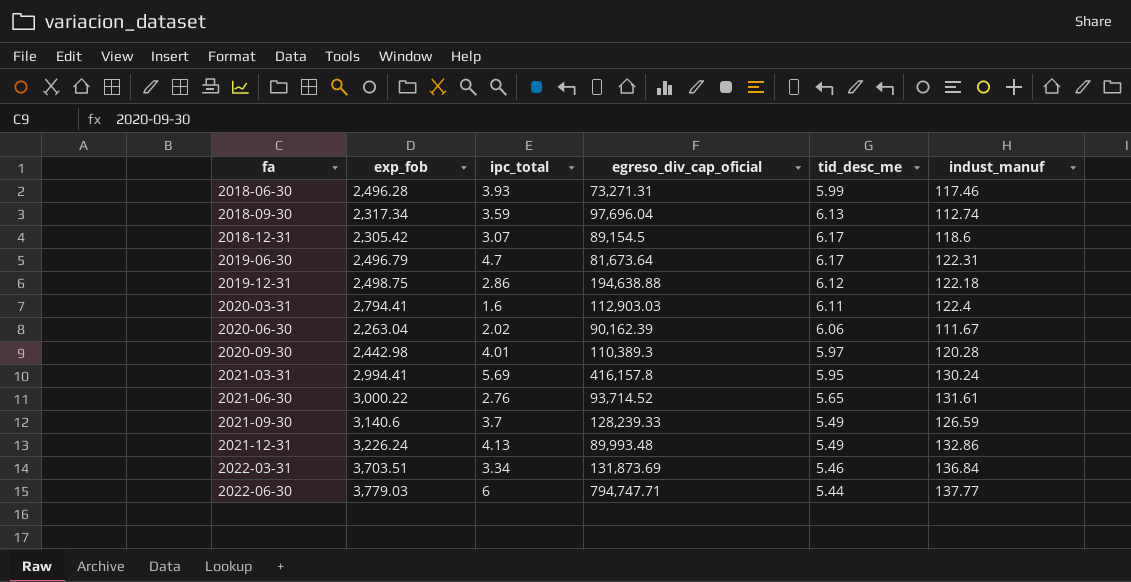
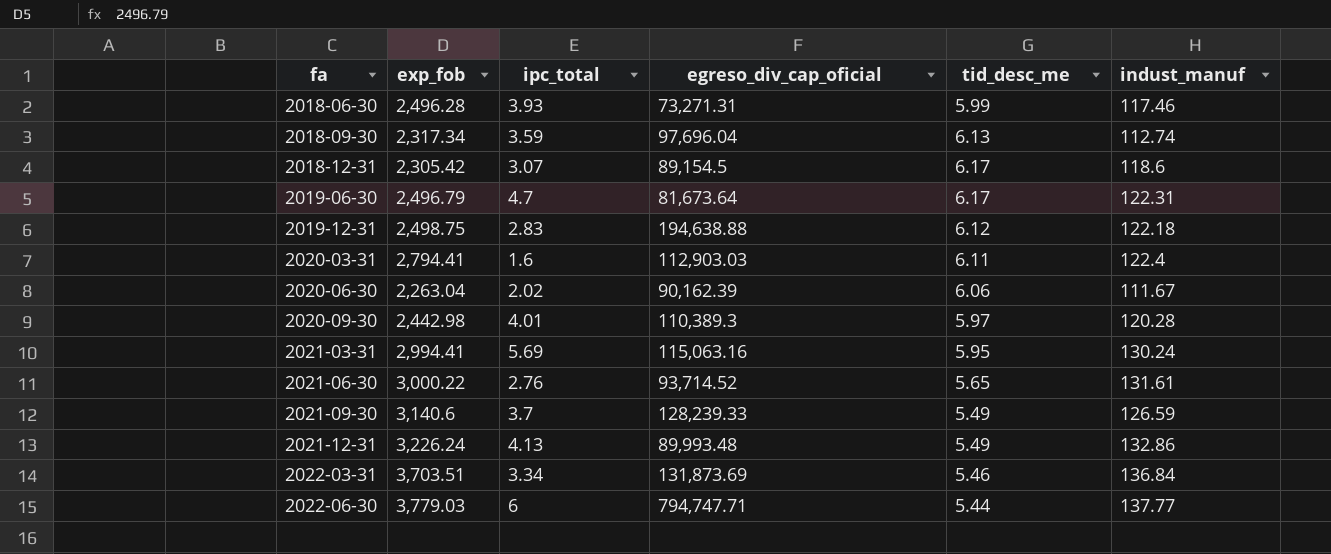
2019-12-31 | ipc_total: 2.86 -> 2.83
2021-03-31 | egreso_div_cap_oficial: 416,157.8 -> 115,063.16

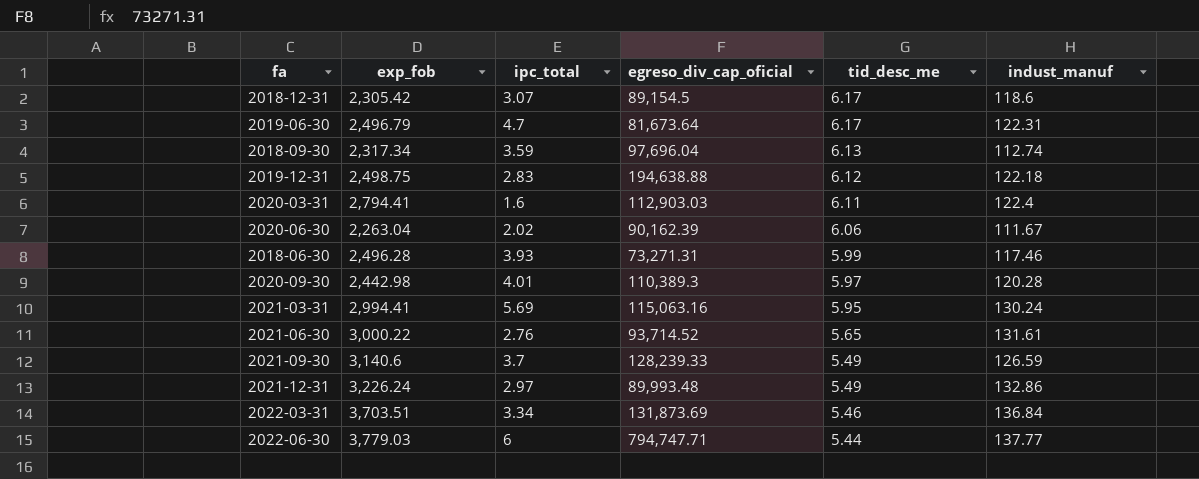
row order: fa ascending -> tid_desc_me descending
2021-12-31 | ipc_total: 4.13 -> 2.97

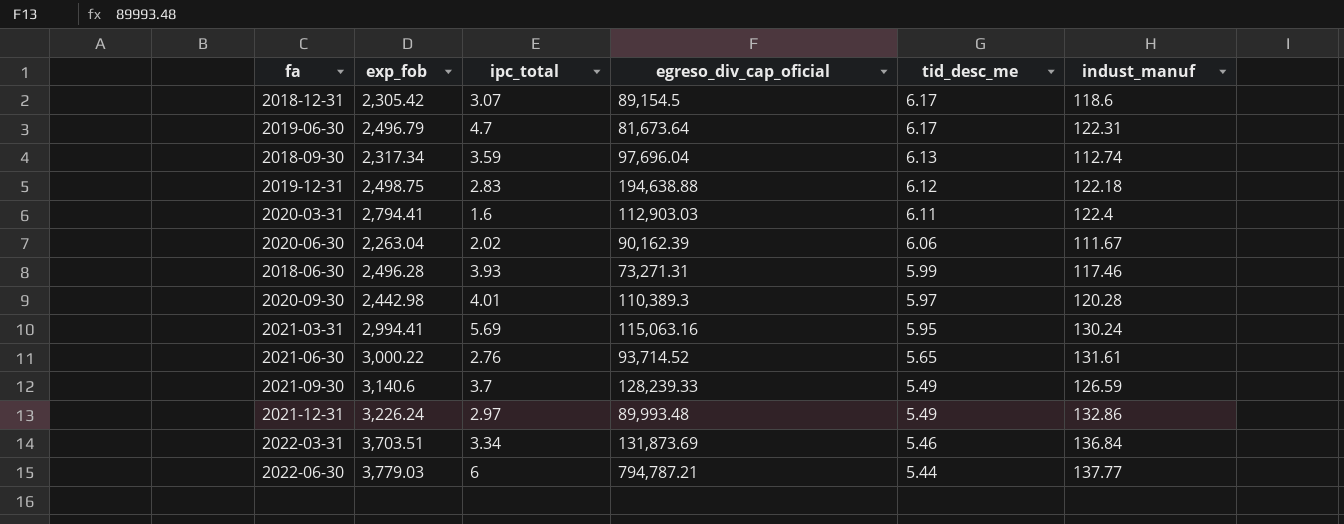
2022-06-30 | egreso_div_cap_oficial: 794,747.71 -> 794,787.21

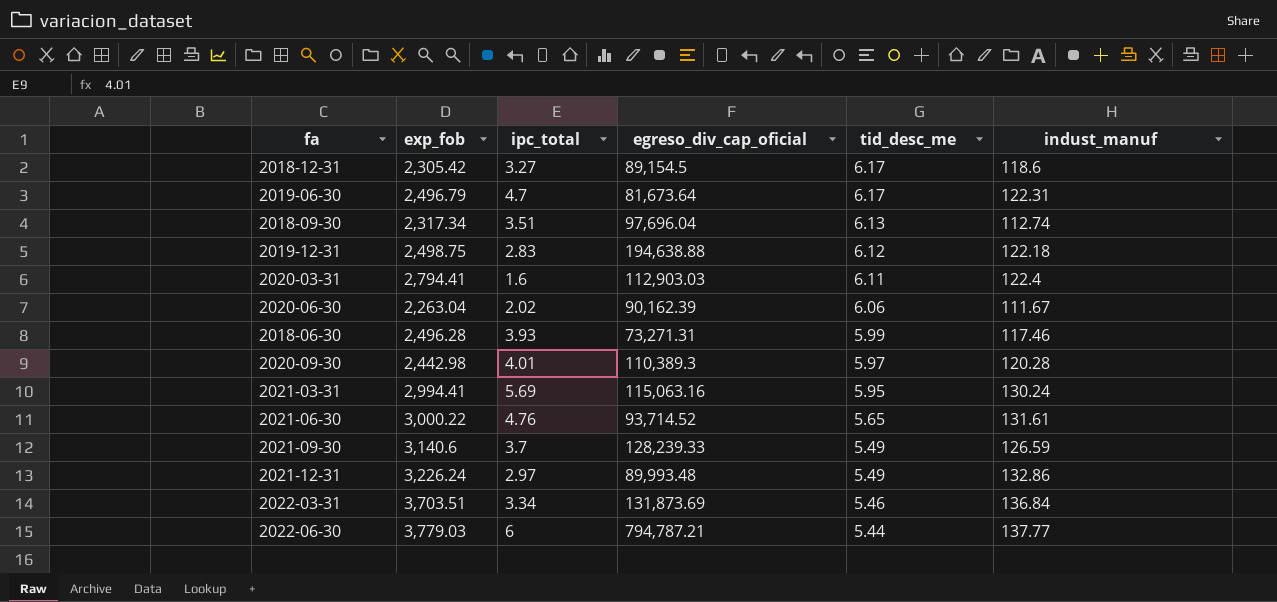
2018-12-31 | ipc_total: 3.07 -> 3.27
2018-09-30 | ipc_total: 3.59 -> 3.51
2021-06-30 | ipc_total: 2.76 -> 4.76

